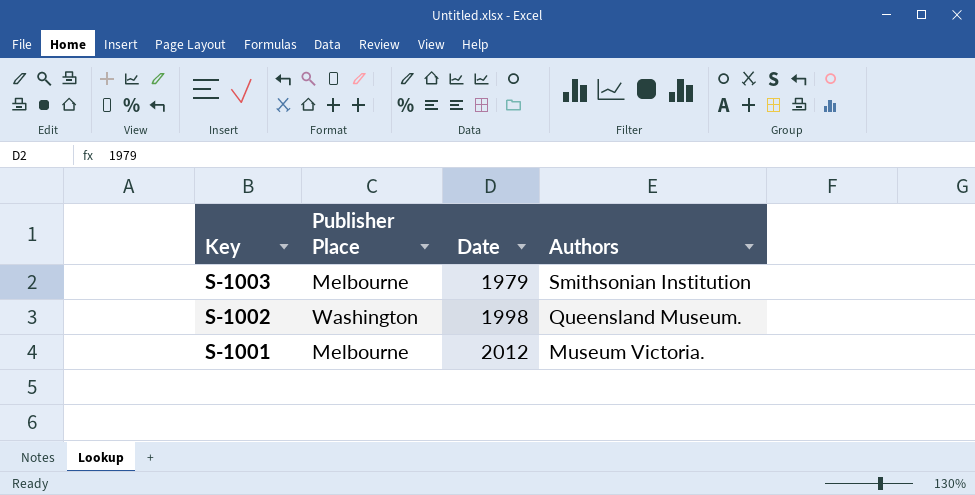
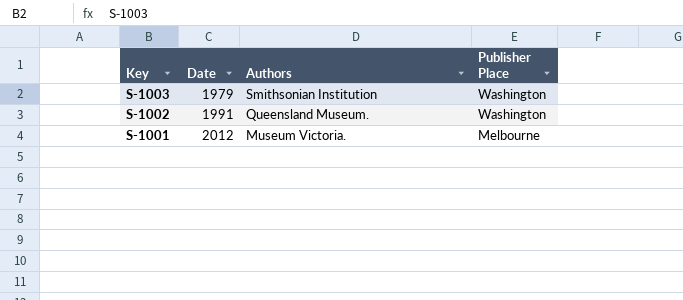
column Publisher Place | position: 2 -> 4
S-1003 | Publisher Place: Melbourne -> Washington
S-1002 | Date: 1998 -> 1991

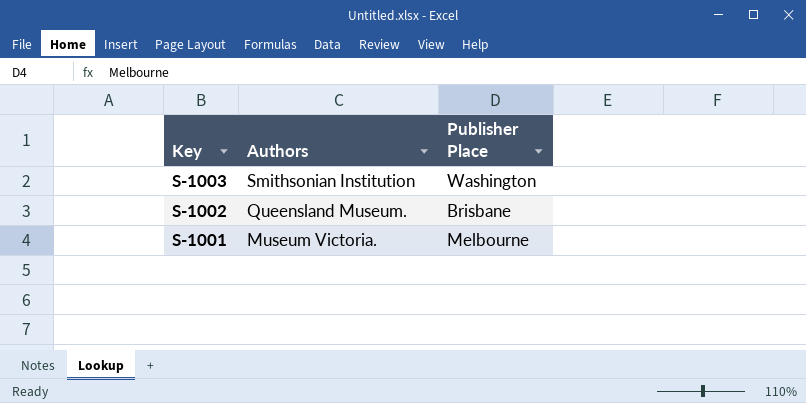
column Date | position: 2 -> none
S-1002 | Publisher Place: Washington -> Brisbane

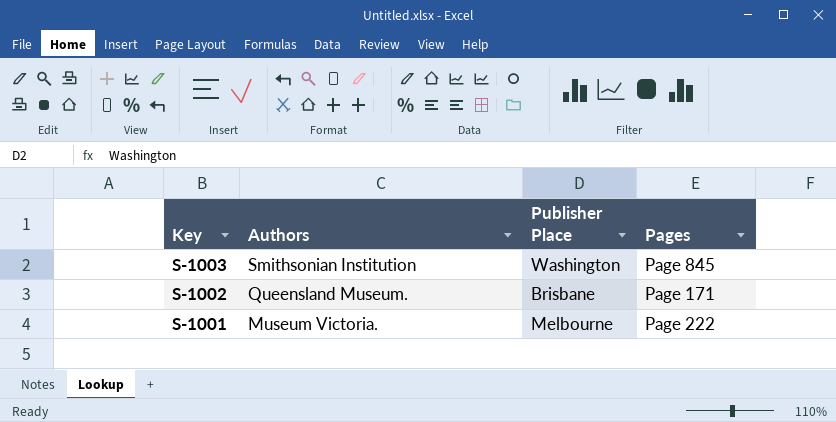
column Pages | position: none -> 4

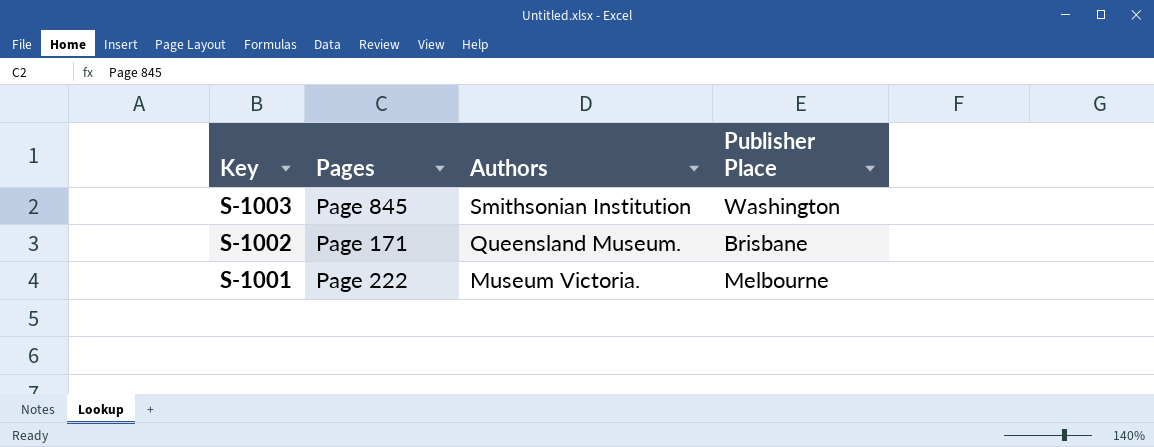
column Pages | position: 4 -> 2

